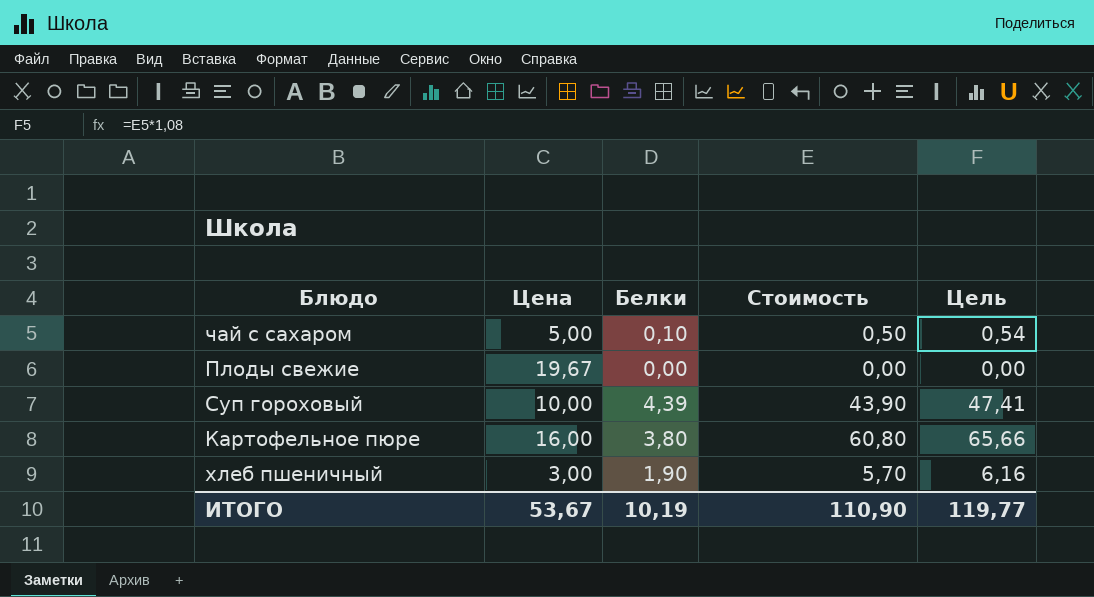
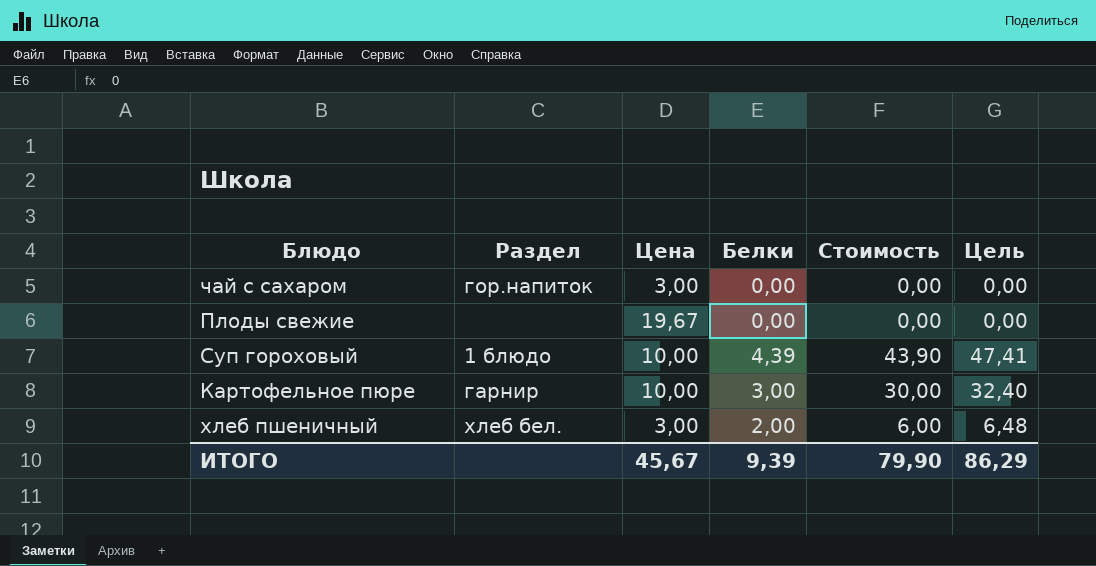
column Раздел | position: none -> 2
чай с сахаром | Цена: 5,00 -> 3,00
чай с сахаром | Белки: 0,10 -> 0,00
чай с сахаром | Стоимость: 0,50 -> 0,00
чай с сахаром | Цель: 0,54 -> 0,00
Картофельное пюре | Цена: 16,00 -> 10,00
Картофельное пюре | Белки: 3,80 -> 3,00
Картофельное пюре | Стоимость: 60,80 -> 30,00
Картофельное пюре | Цель: 65,66 -> 32,40
хлеб пшеничный | Белки: 1,90 -> 2,00
хлеб пшеничный | Стоимость: 5,70 -> 6,00
хлеб пшеничный | Цель: 6,16 -> 6,48
ИТОГО | Цена: 53,67 -> 45,67
ИТОГО | Белки: 10,19 -> 9,39
ИТОГО | Стоимость: 110,90 -> 79,90
ИТОГО | Цель: 119,77 -> 86,29

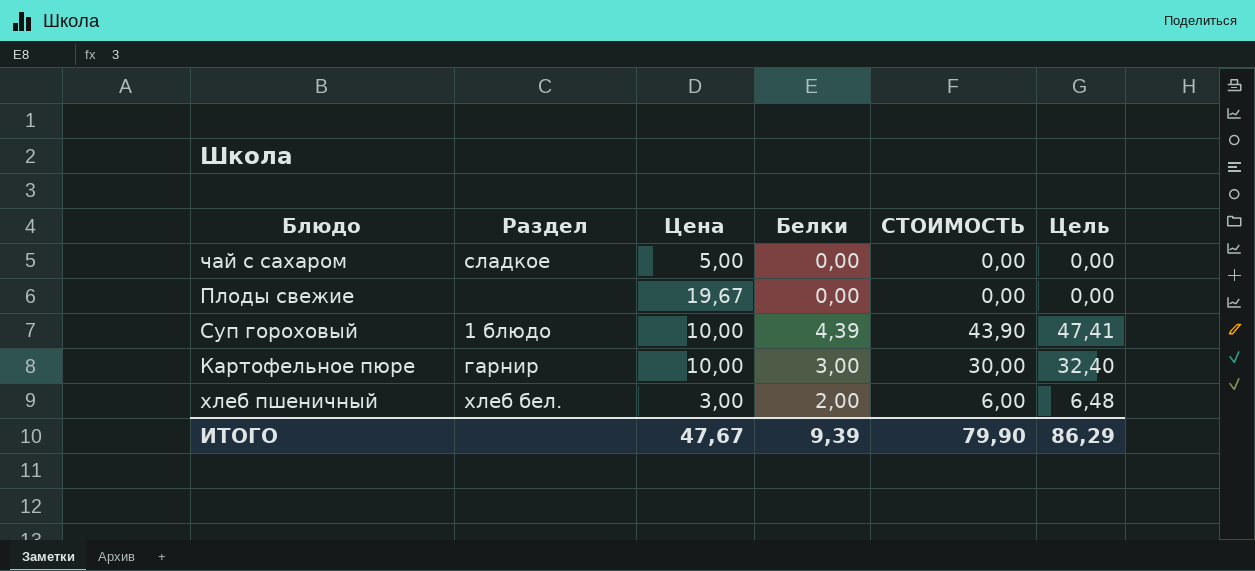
column name: Стоимость -> СТОИМОСТЬ
чай с сахаром | Раздел: гор.напиток -> сладкое
чай с сахаром | Цена: 3,00 -> 5,00
ИТОГО | Цена: 45,67 -> 47,67

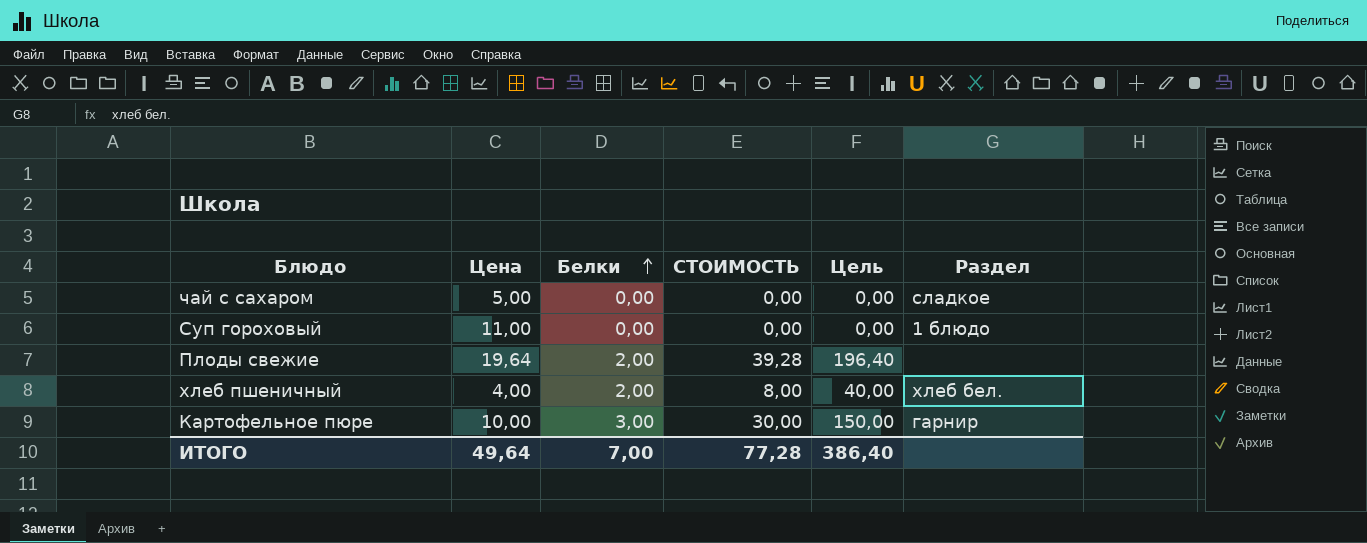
row order: none -> Белки ascending
column Цель | formula: [СТОИМОСТЬ] * 1,08 -> [СТОИМОСТЬ] * 5
column Раздел | position: 2 -> 6
Суп гороховый | Цена: 10,00 -> 11,00
Суп гороховый | Белки: 4,39 -> 0,00
Суп гороховый | СТОИМОСТЬ: 43,90 -> 0,00
Плоды свежие | Цена: 19,67 -> 19,64
Плоды свежие | Белки: 0,00 -> 2,00
Плоды свежие | СТОИМОСТЬ: 0,00 -> 39,28
хлеб пшеничный | Цена: 3,00 -> 4,00
хлеб пшеничный | СТОИМОСТЬ: 6,00 -> 8,00
ИТОГО | Цена: 47,67 -> 49,64
ИТОГО | Белки: 9,39 -> 7,00
ИТОГО | СТОИМОСТЬ: 79,90 -> 77,28
ИТОГО | Цель: 86,29 -> 386,40

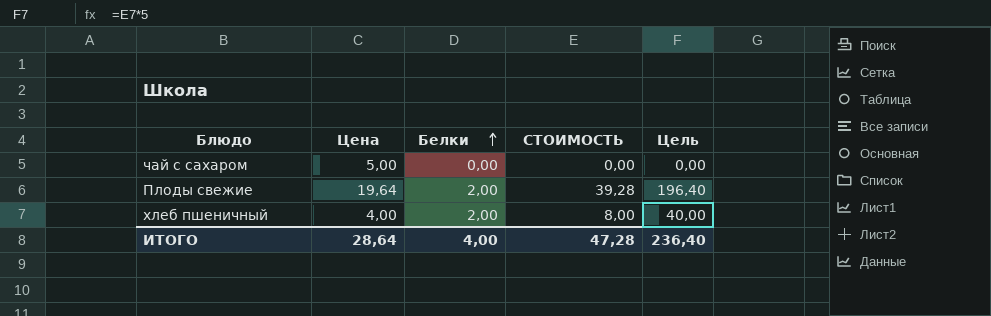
column Раздел | position: 6 -> none
row Суп гороховый: 11,00 | 0,00 | 0,00 | 0,00 | 1 блюдо -> none
row Картофельное пюре: 10,00 | 3,00 | 30,00 | 150,00 | гарнир -> none
ИТОГО | Цена: 49,64 -> 28,64
ИТОГО | Белки: 7,00 -> 4,00
ИТОГО | СТОИМОСТЬ: 77,28 -> 47,28
ИТОГО | Цель: 386,40 -> 236,40

